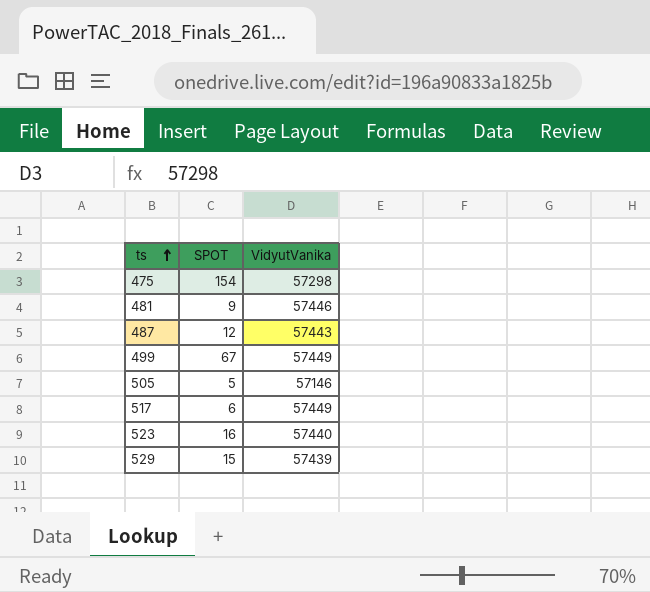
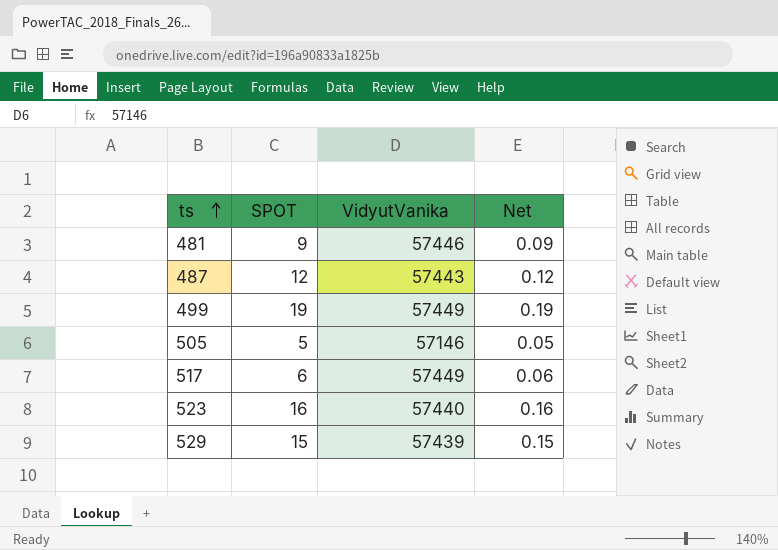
column Net | formula: none -> [SPOT] * 0.01
row 475: 154 | 57298 -> none
499 | SPOT: 67 -> 19

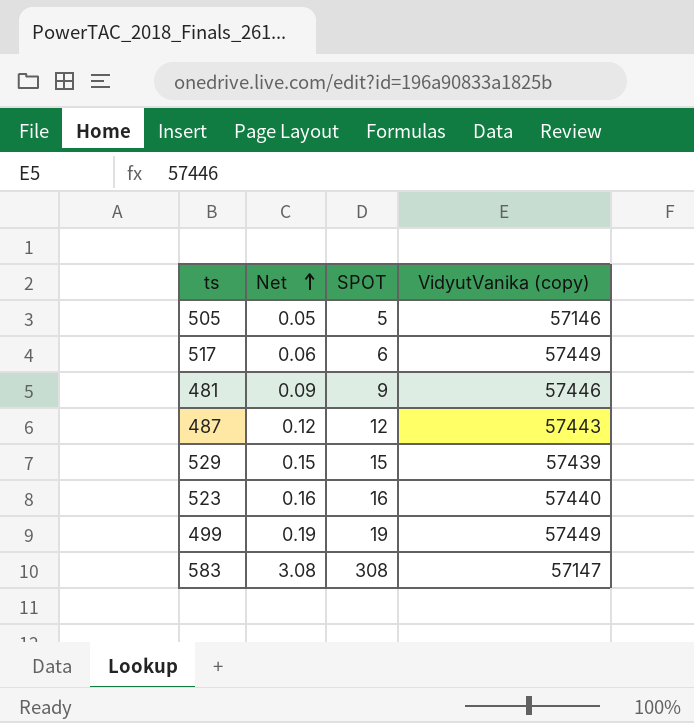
row order: ts ascending -> Net ascending
column Net | position: 4 -> 2
column name: VidyutVanika -> VidyutVanika (copy)
row 583: none -> 3.08 | 308 | 57147

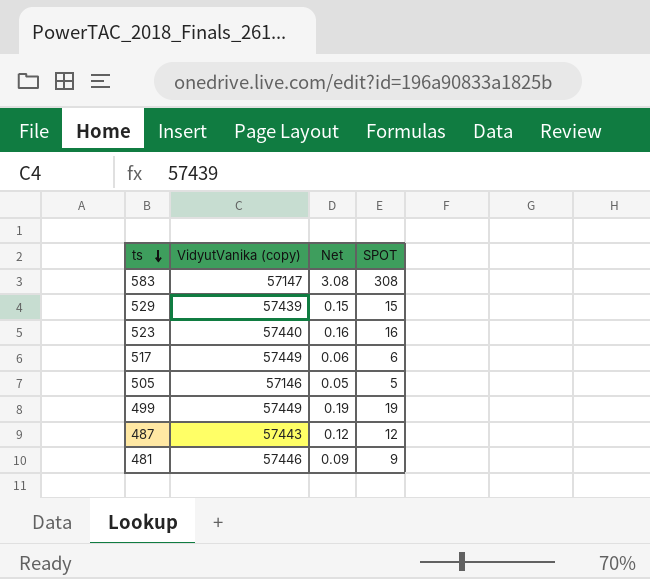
row order: Net ascending -> ts descending
column VidyutVanika (copy) | position: 4 -> 2

